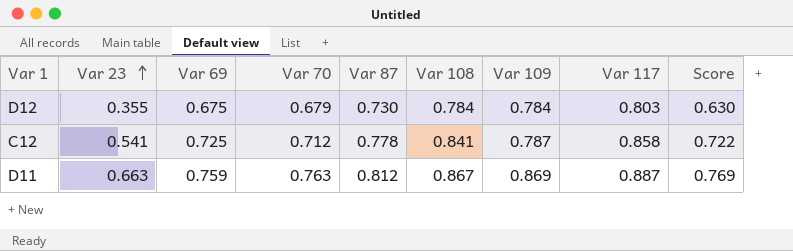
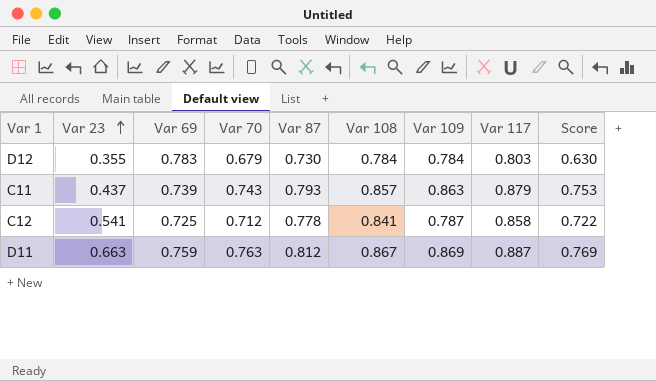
D12 | Var 69: 0.675 -> 0.783
row C11: none -> 0.437 | 0.739 | 0.743 | 0.793 | 0.857 | 0.863 | 0.879 | 0.753

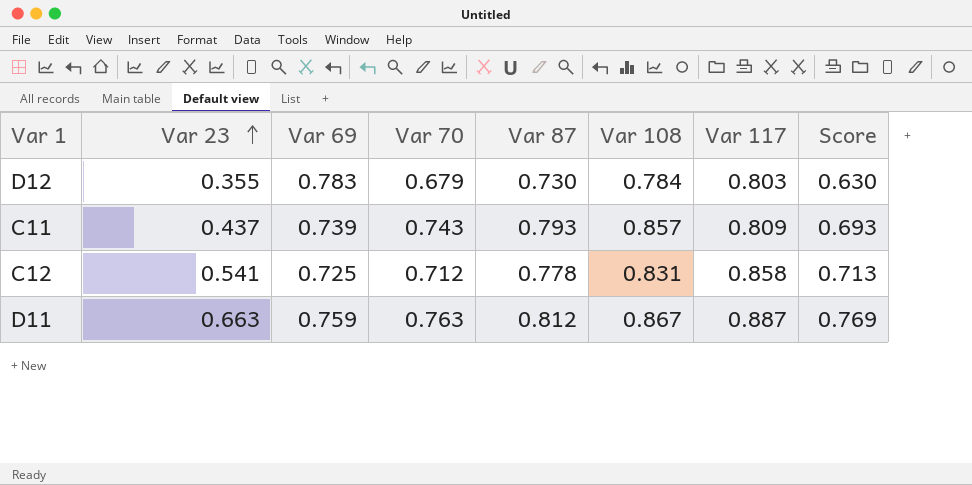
column Var 109 | position: 7 -> none
C11 | Var 117: 0.879 -> 0.809
C11 | Score: 0.753 -> 0.693
C12 | Var 108: 0.841 -> 0.831
C12 | Score: 0.722 -> 0.713

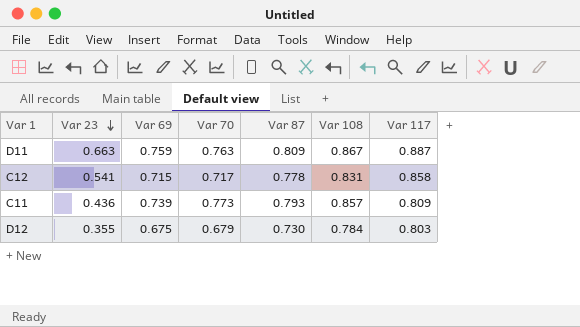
row order: Var 23 ascending -> Var 23 descending
column Score | formula: [Var 108] * [Var 117] -> none
D11 | Var 87: 0.812 -> 0.809
C12 | Var 69: 0.725 -> 0.715
C12 | Var 70: 0.712 -> 0.717
C11 | Var 23: 0.437 -> 0.436
C11 | Var 70: 0.743 -> 0.773
D12 | Var 69: 0.783 -> 0.675

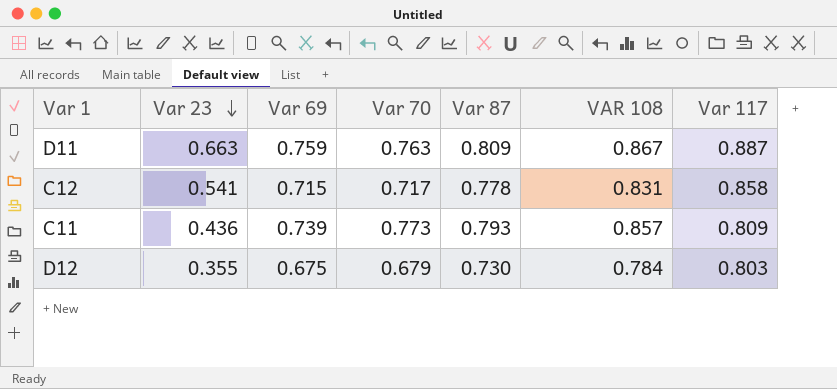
column name: Var 108 -> VAR 108

